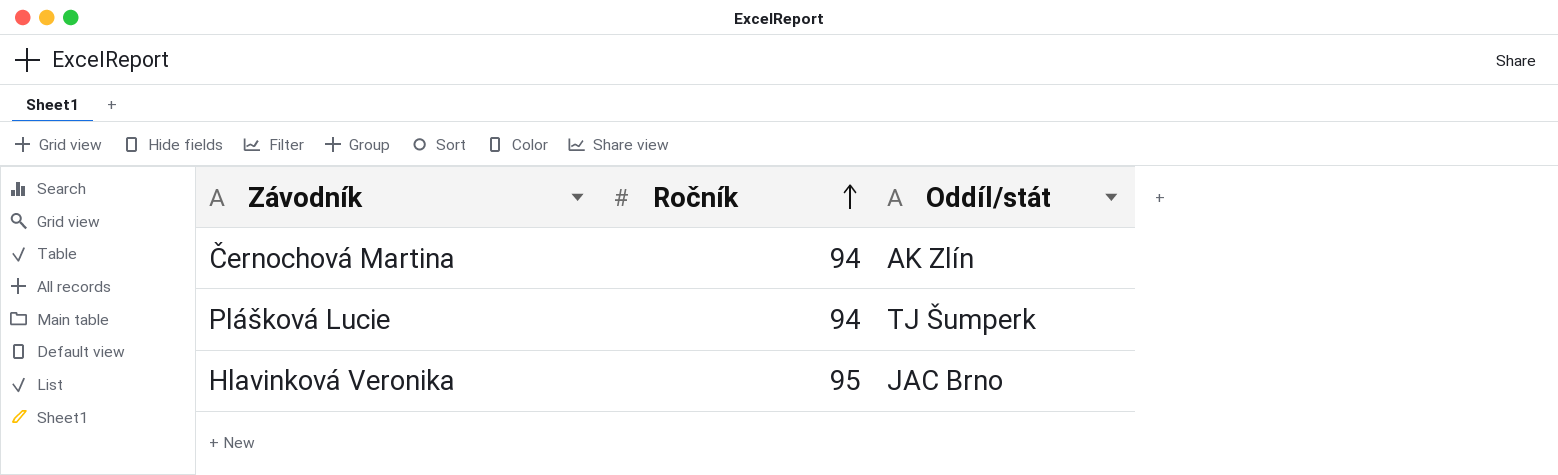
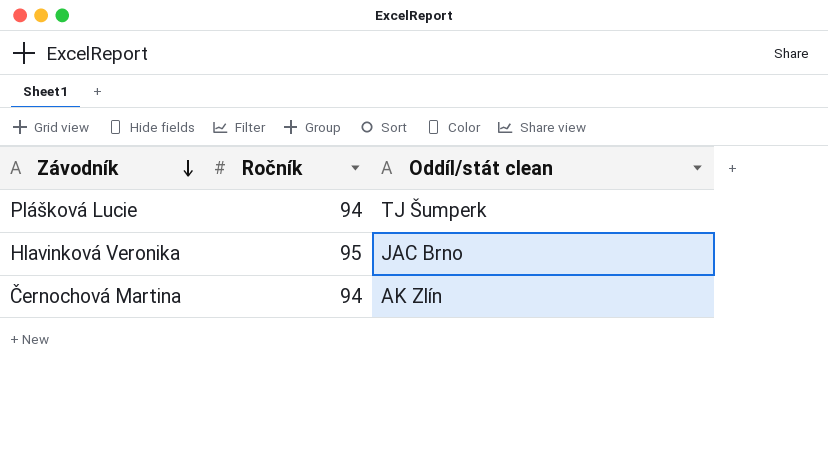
row order: Ročník ascending -> Závodník descending
column name: Oddíl/stát -> Oddíl/stát clean

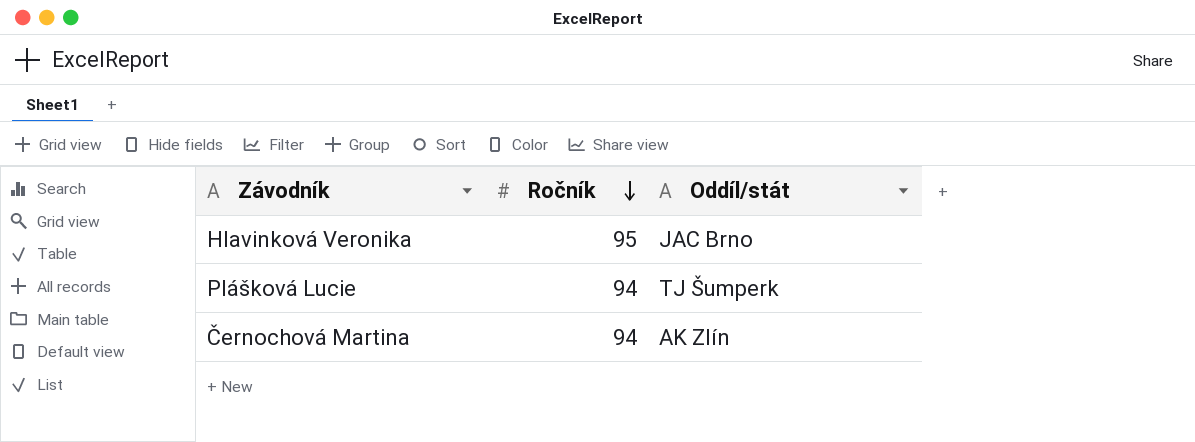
row order: Závodník descending -> Ročník descending
column name: Oddíl/stát clean -> Oddíl/stát

